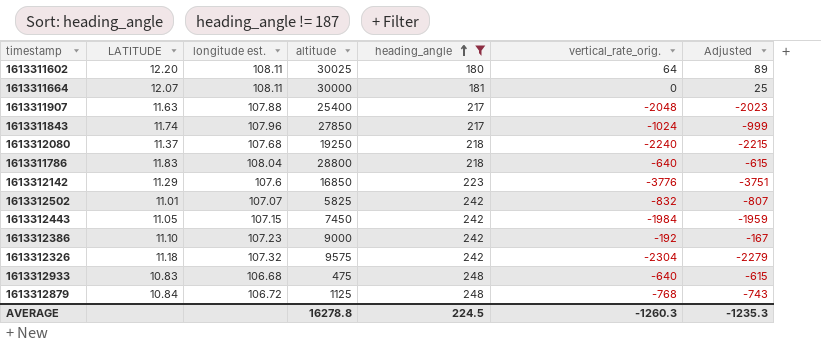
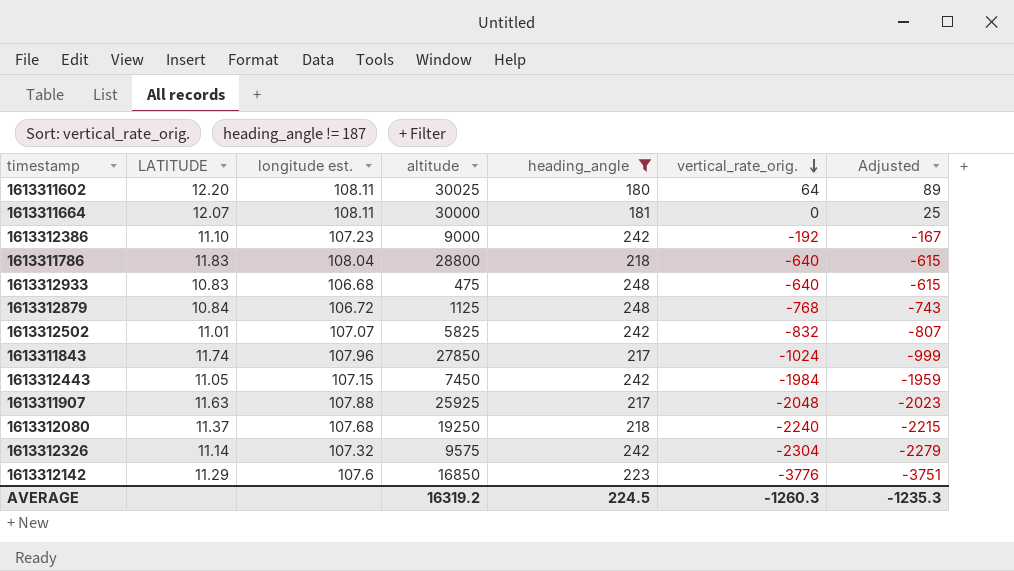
row order: heading_angle ascending -> vertical_rate_orig. descending
1613311907 | altitude: 25400 -> 25925
1613312326 | LATITUDE: 11.18 -> 11.14
AVERAGE | altitude: 16278.8 -> 16319.2

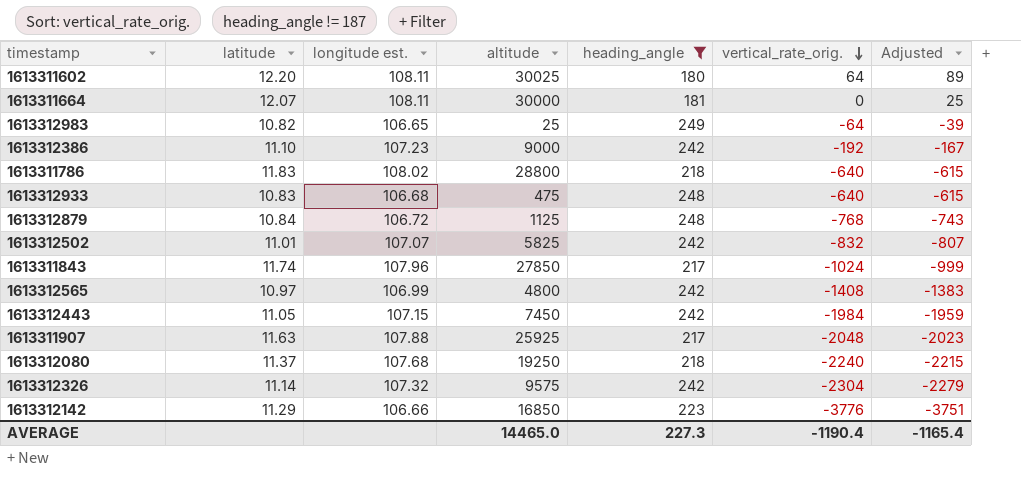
column name: LATITUDE -> latitude
row 1613312983: none -> 10.82 | 106.65 | 25 | 249 | -64 | -39
1613311786 | longitude est.: 108.04 -> 108.02
row 1613312565: none -> 10.97 | 106.99 | 4800 | 242 | -1408 | -1383
1613312142 | longitude est.: 107.6 -> 106.66
AVERAGE | altitude: 16319.2 -> 14465.0
AVERAGE | heading_angle: 224.5 -> 227.3
AVERAGE | vertical_rate_orig.: -1260.3 -> -1190.4
AVERAGE | Adjusted: -1235.3 -> -1165.4

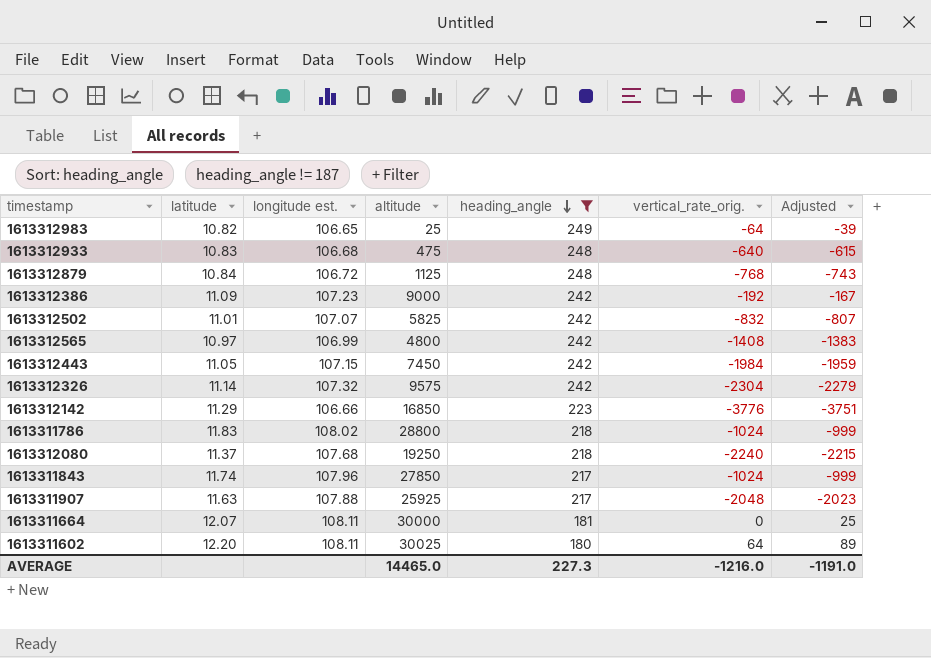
row order: vertical_rate_orig. descending -> heading_angle descending
1613312386 | latitude: 11.10 -> 11.09
1613311786 | vertical_rate_orig.: -640 -> -1024
1613311786 | Adjusted: -615 -> -999
AVERAGE | vertical_rate_orig.: -1190.4 -> -1216.0
AVERAGE | Adjusted: -1165.4 -> -1191.0

